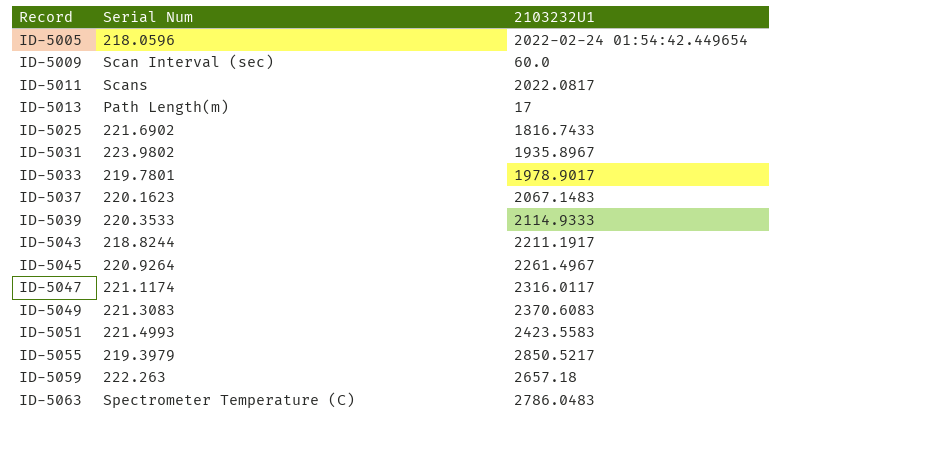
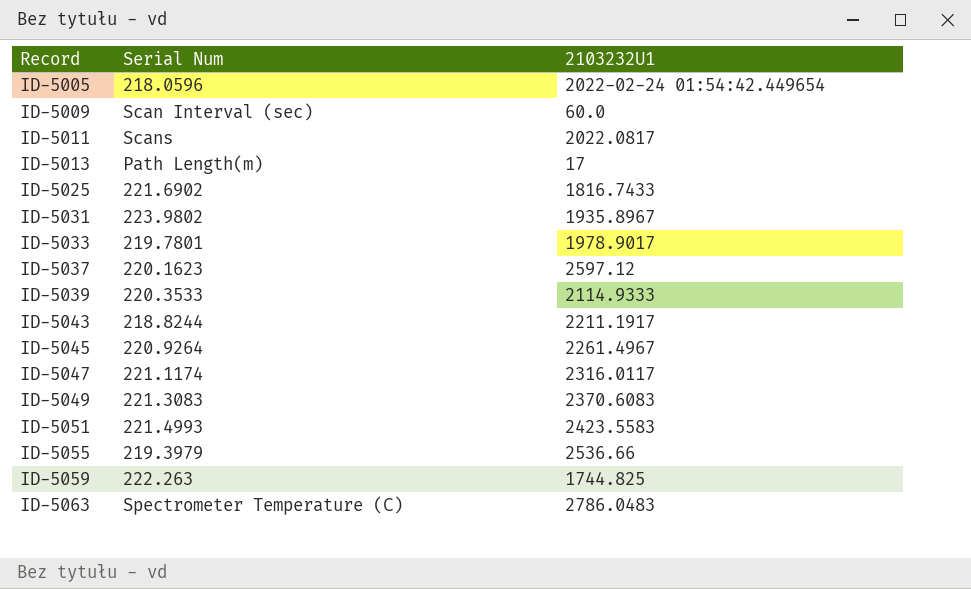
ID-5037 | 2103232U1: 2067.1483 -> 2597.12
ID-5055 | 2103232U1: 2850.5217 -> 2536.66
ID-5059 | 2103232U1: 2657.18 -> 1744.825

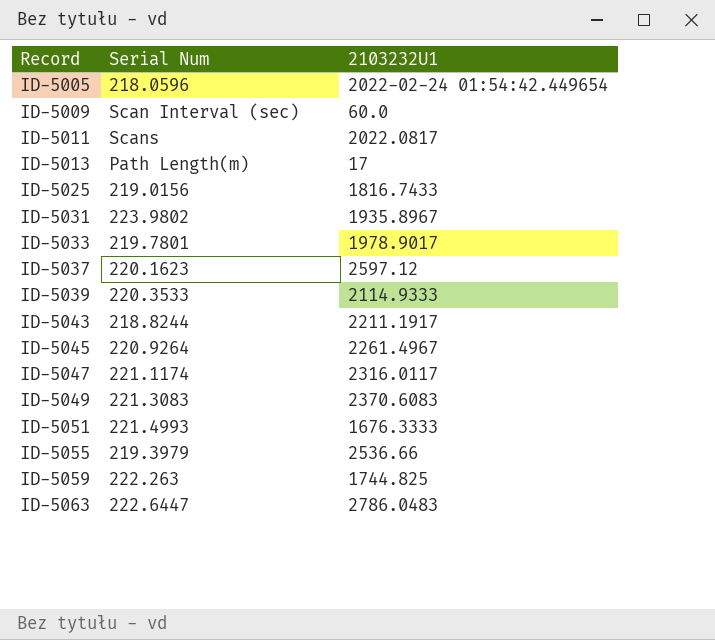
ID-5025 | Serial Num: 221.6902 -> 219.0156
ID-5051 | 2103232U1: 2423.5583 -> 1676.3333
ID-5063 | Serial Num: Spectrometer Temperature (C) -> 222.6447

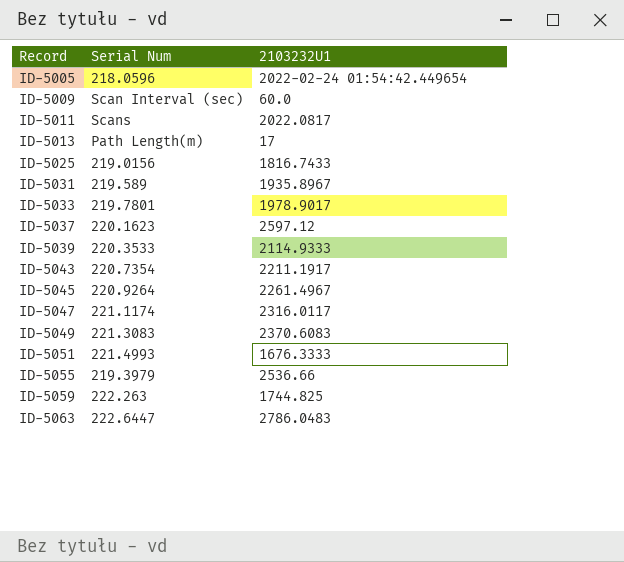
ID-5031 | Serial Num: 223.9802 -> 219.589
ID-5043 | Serial Num: 218.8244 -> 220.7354

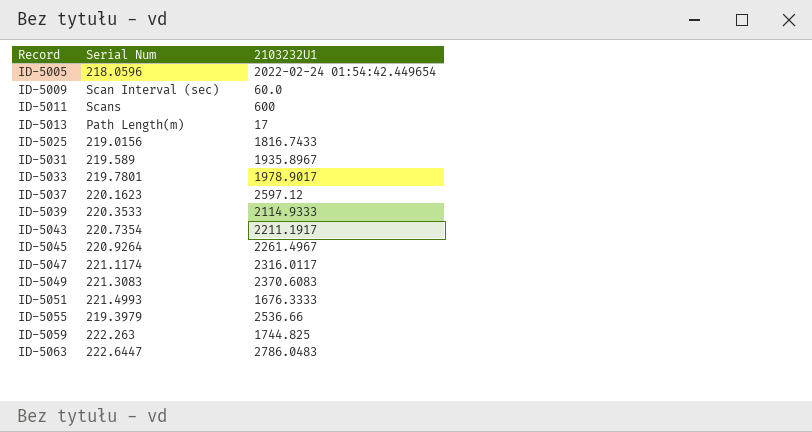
ID-5011 | 2103232U1: 2022.0817 -> 600

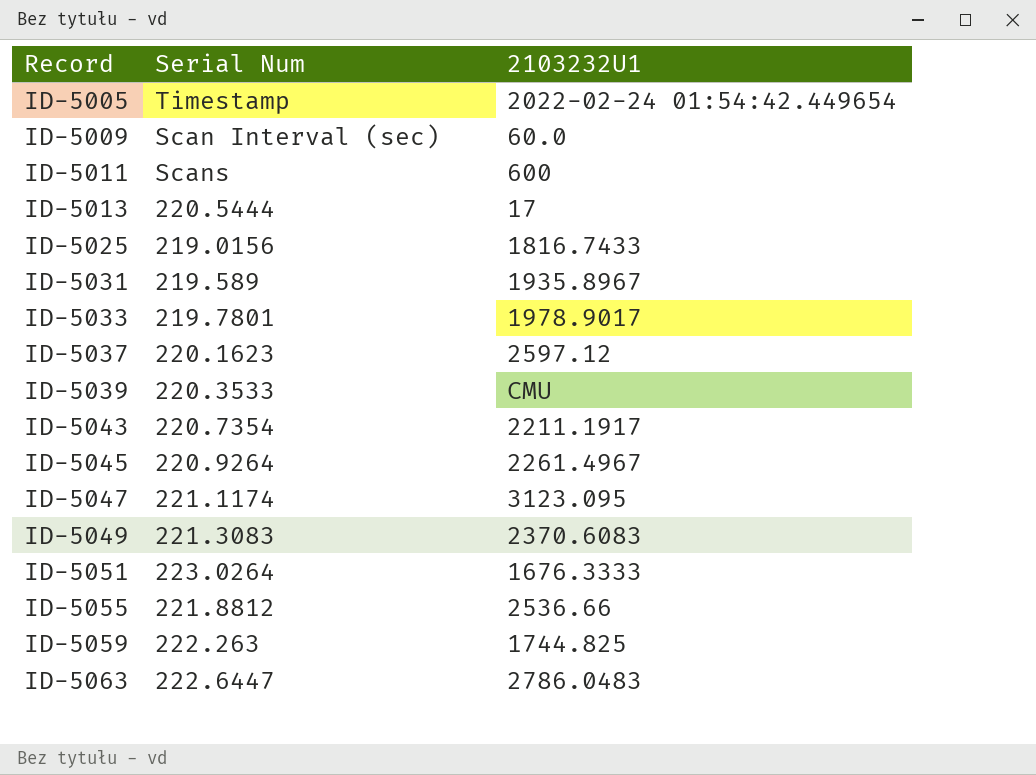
ID-5005 | Serial Num: 218.0596 -> Timestamp
ID-5013 | Serial Num: Path Length(m) -> 220.5444
ID-5039 | 2103232U1: 2114.9333 -> CMU
ID-5047 | 2103232U1: 2316.0117 -> 3123.095
ID-5051 | Serial Num: 221.4993 -> 223.0264
ID-5055 | Serial Num: 219.3979 -> 221.8812

